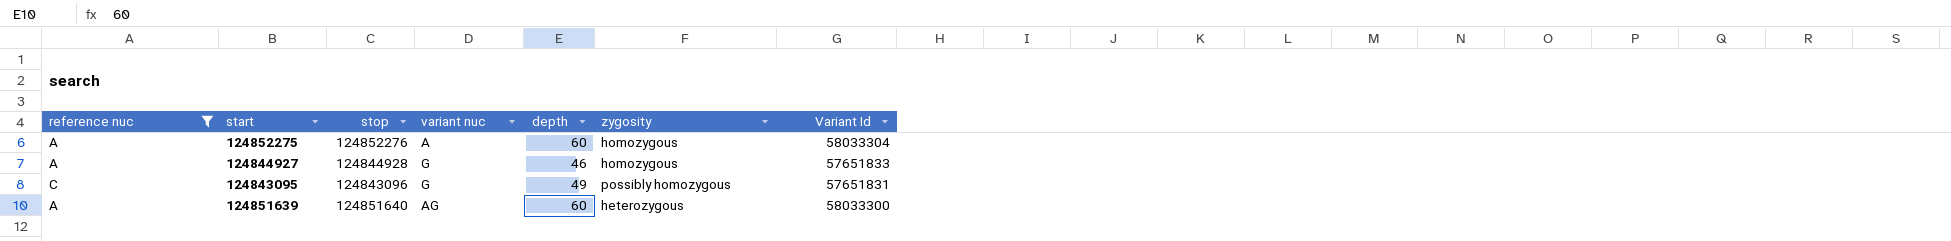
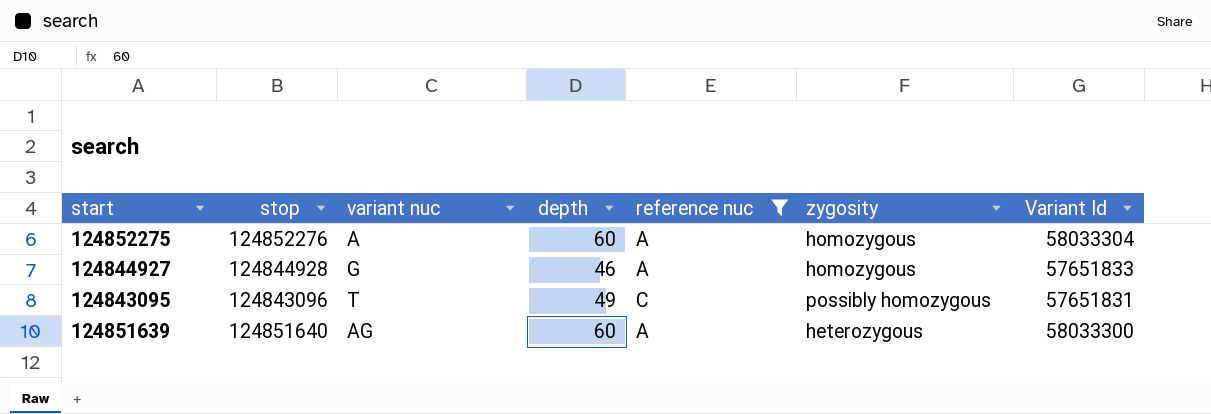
column reference nuc | position: 1 -> 5
124843095 | variant nuc: G -> T

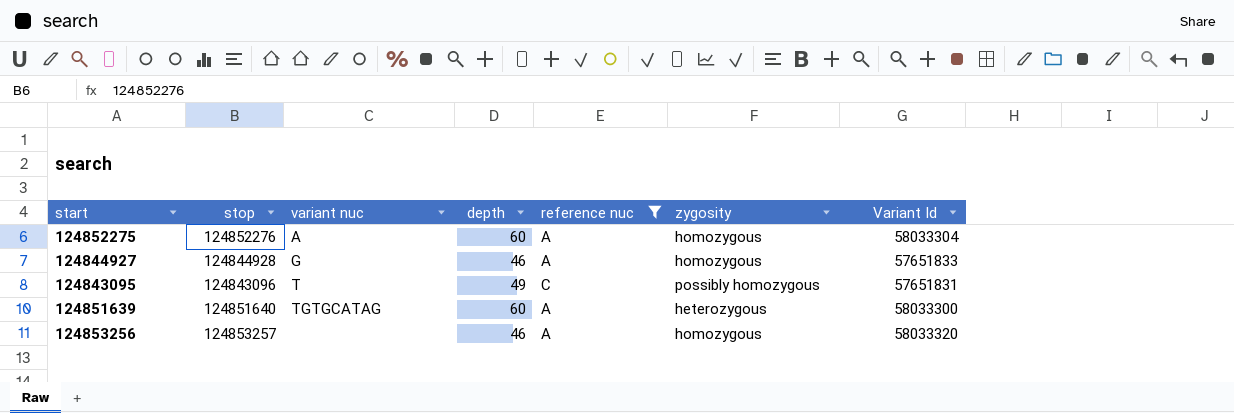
124851639 | variant nuc: AG -> TGTGCATAG
row 124853256: none -> 124853257 | none | 46 | A | homozygous | 58033320

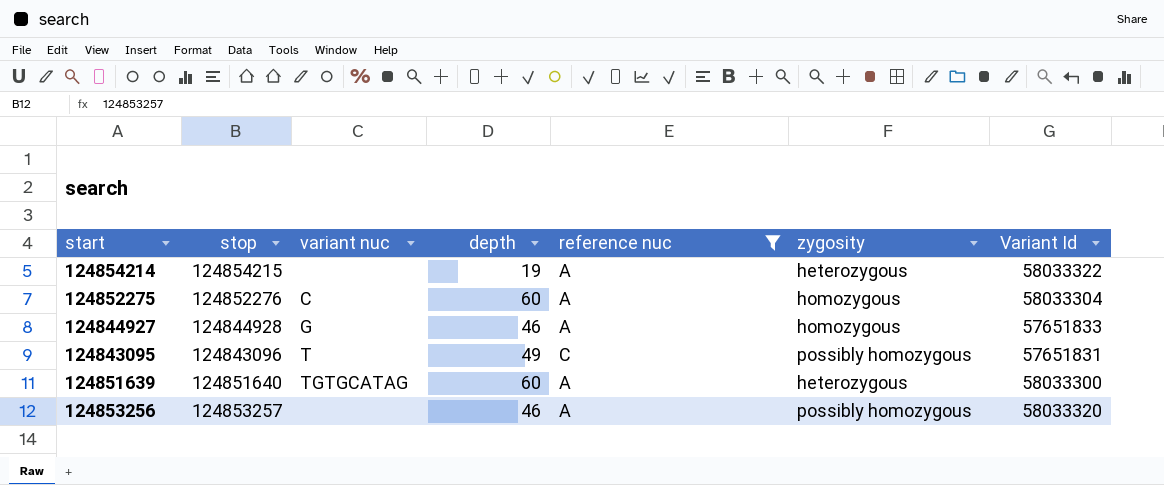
row 124854214: none -> 124854215 | none | 19 | A | heterozygous | 58033322
124852275 | variant nuc: A -> C
124853256 | zygosity: homozygous -> possibly homozygous

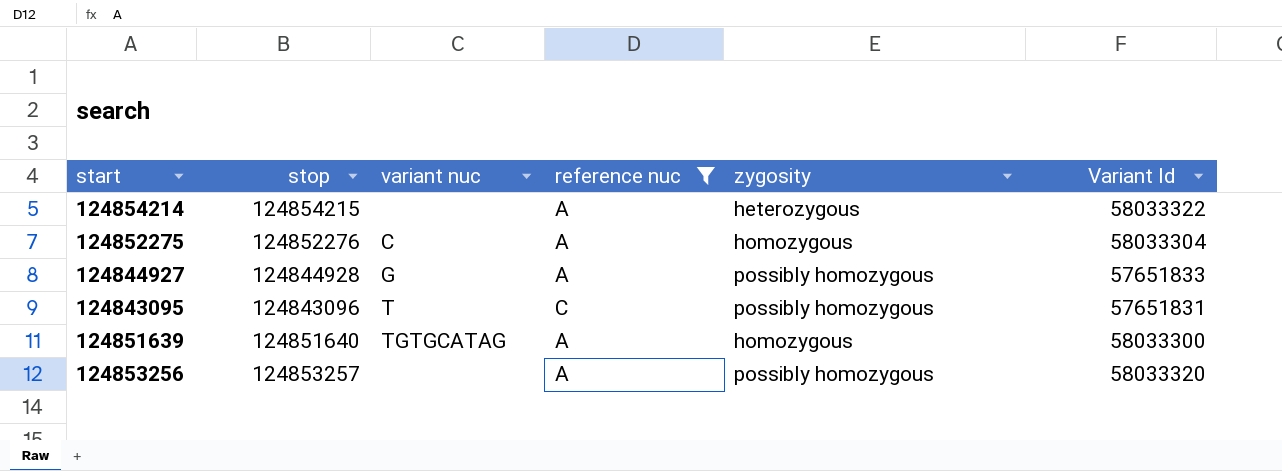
column depth | position: 4 -> none
124844927 | zygosity: homozygous -> possibly homozygous
124851639 | zygosity: heterozygous -> homozygous

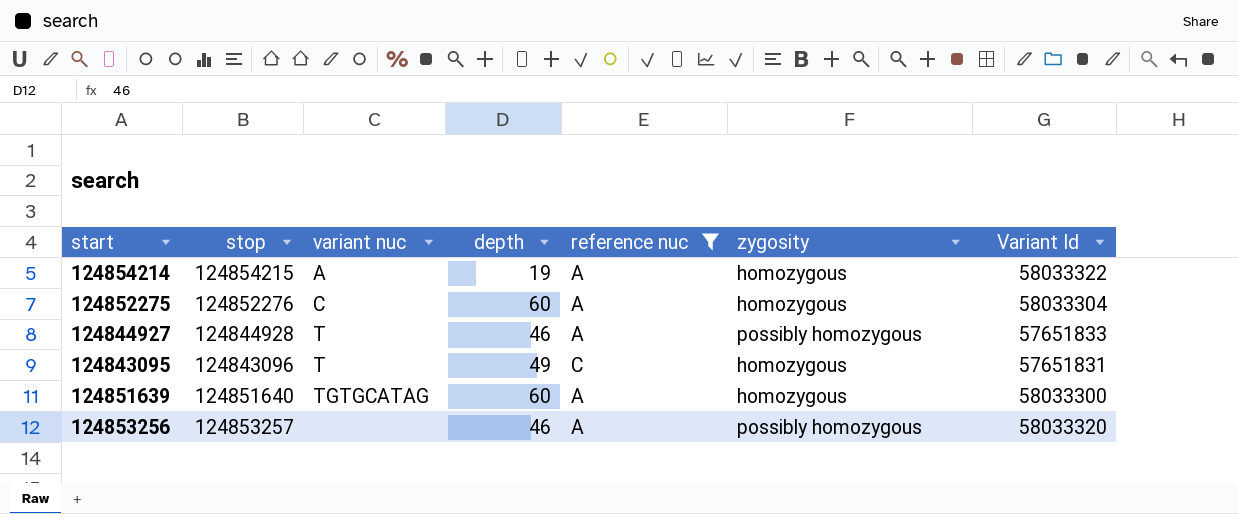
column depth | position: none -> 4
124854214 | variant nuc: none -> A
124854214 | zygosity: heterozygous -> homozygous
124844927 | variant nuc: G -> T
124843095 | zygosity: possibly homozygous -> homozygous

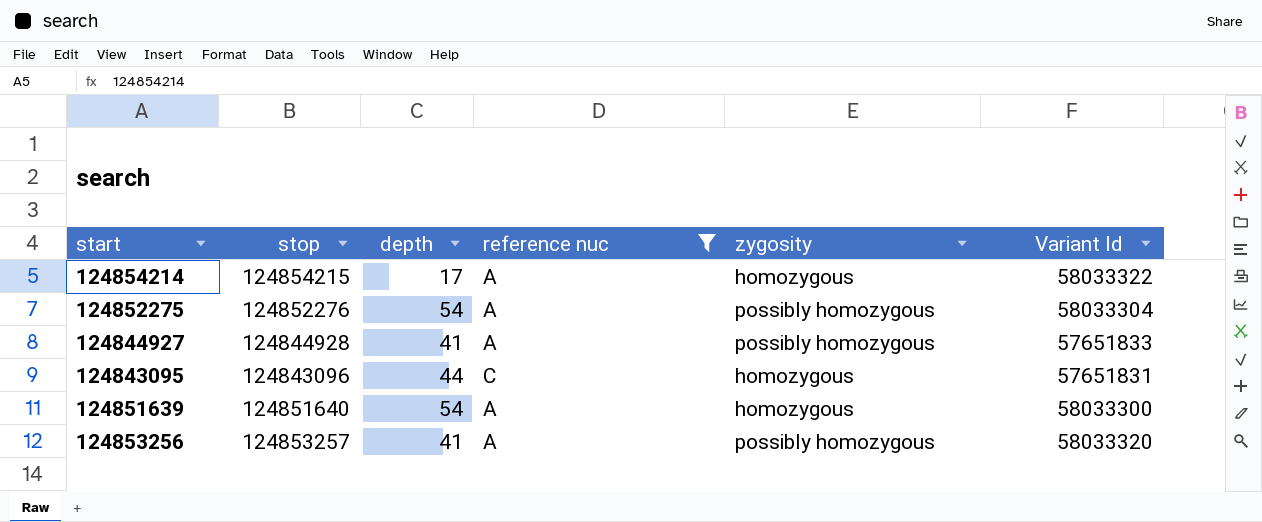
column variant nuc | position: 3 -> none
124854214 | depth: 19 -> 17
124852275 | depth: 60 -> 54
124852275 | zygosity: homozygous -> possibly homozygous
124844927 | depth: 46 -> 41
124843095 | depth: 49 -> 44
124851639 | depth: 60 -> 54
124853256 | depth: 46 -> 41

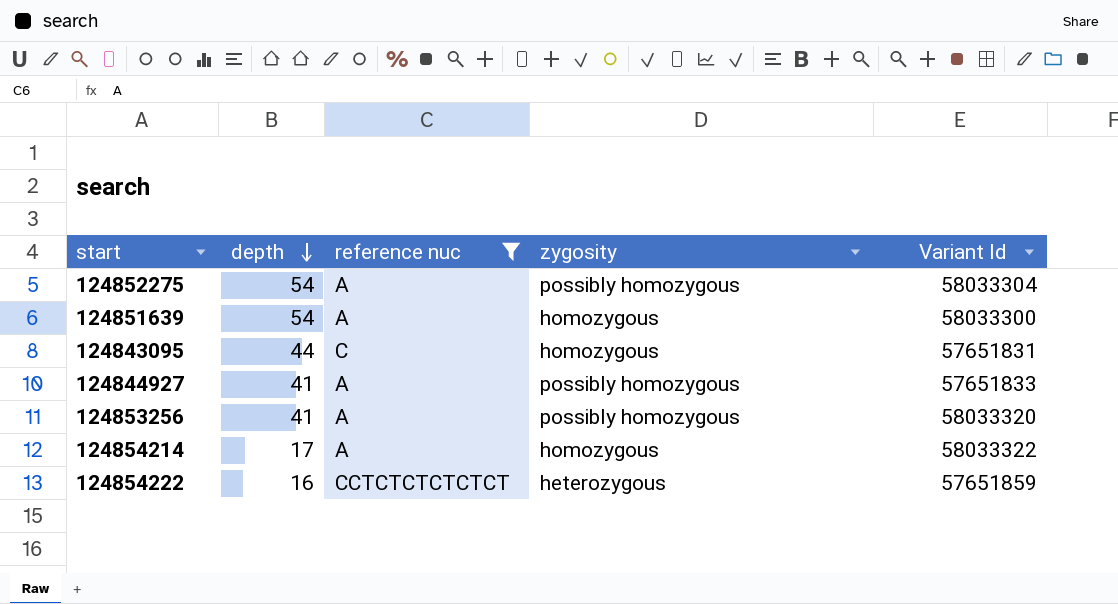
row order: none -> depth descending
column stop | position: 2 -> none
row 124854222: none -> 16 | CCTCTCTCTCTCT | heterozygous | 57651859

